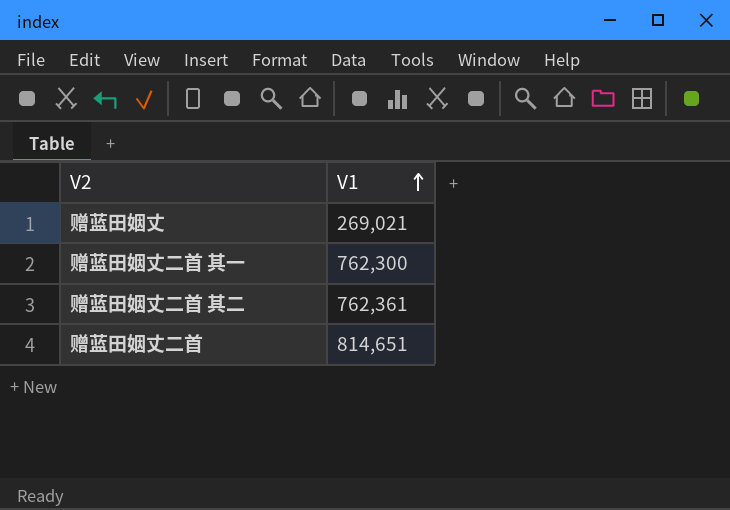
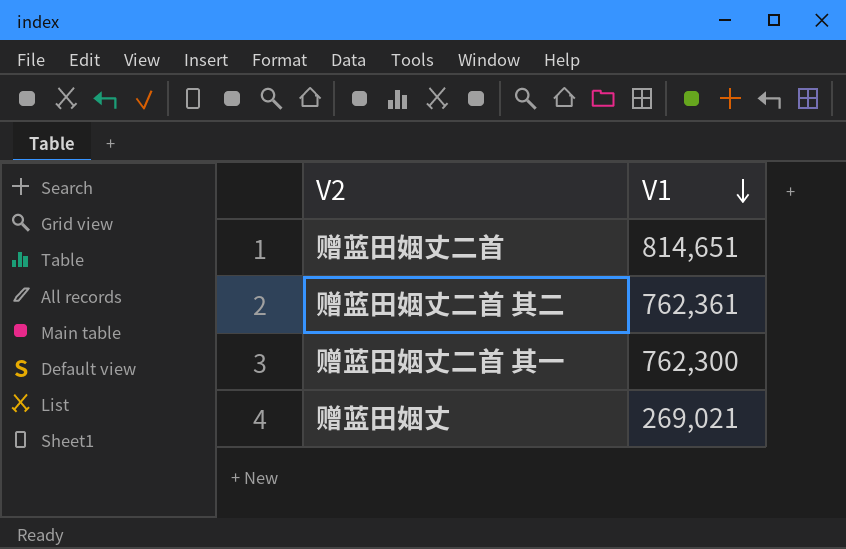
row order: V1 ascending -> V1 descending

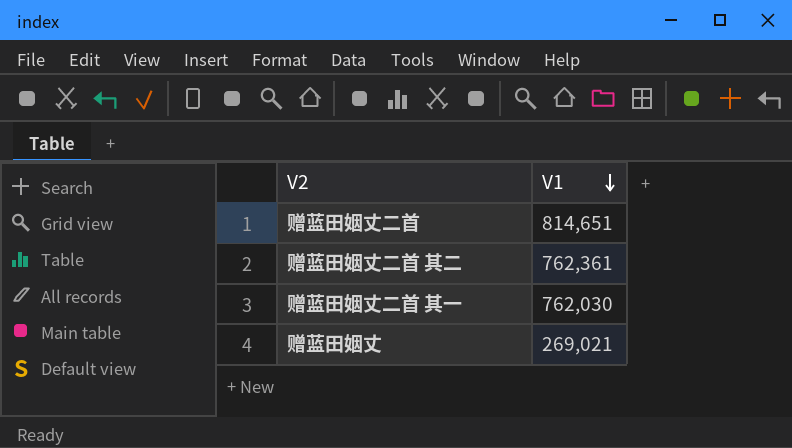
赠蓝田姻丈二首 其一 | V1: 762,300 -> 762,030

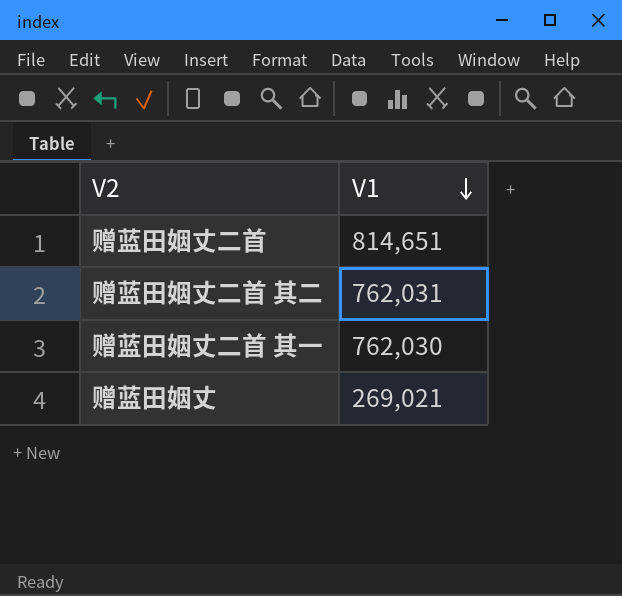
赠蓝田姻丈二首 其二 | V1: 762,361 -> 762,031

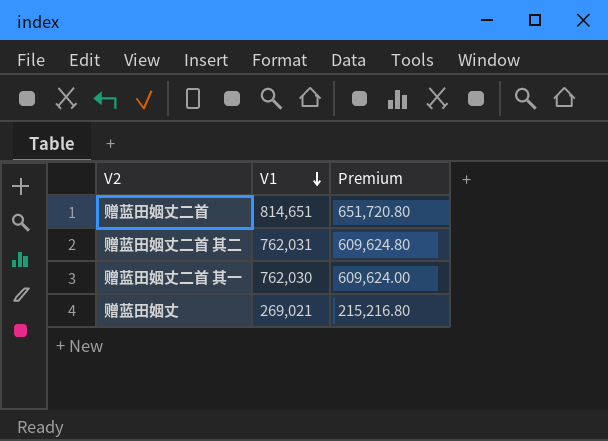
column Premium | formula: none -> [V1] * 0.8

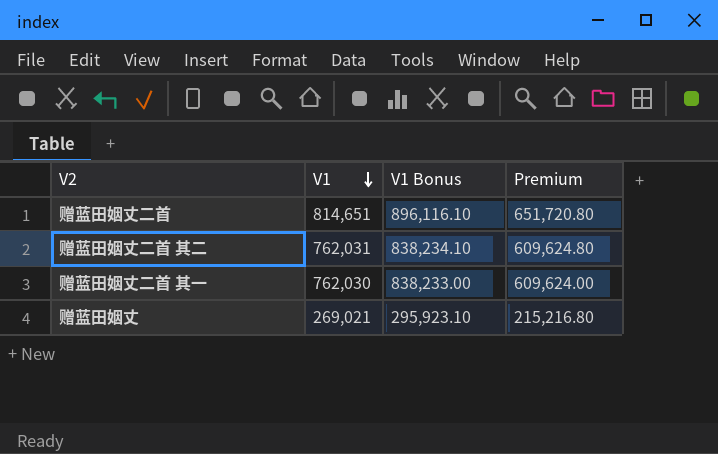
column V1 Bonus | formula: none -> [V1] * 1.1

